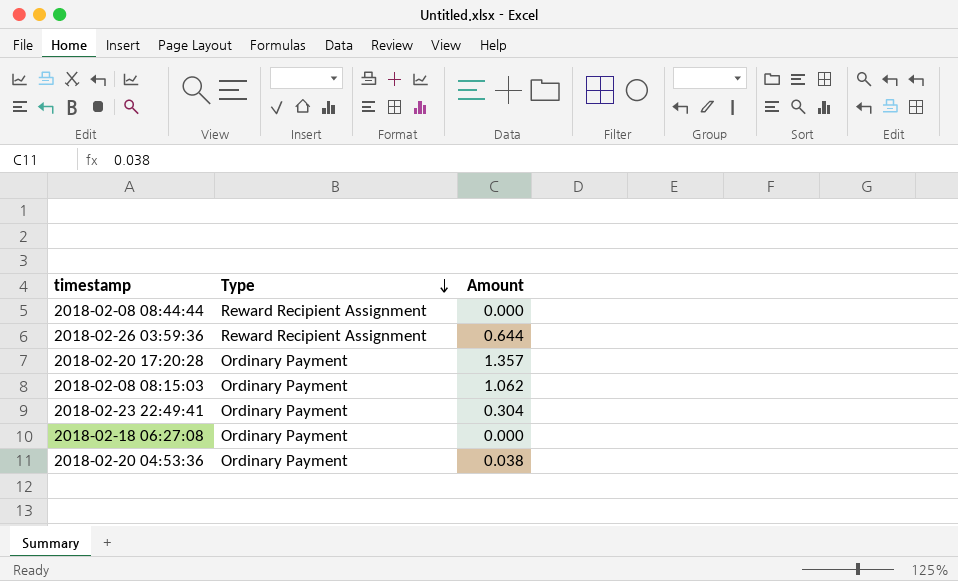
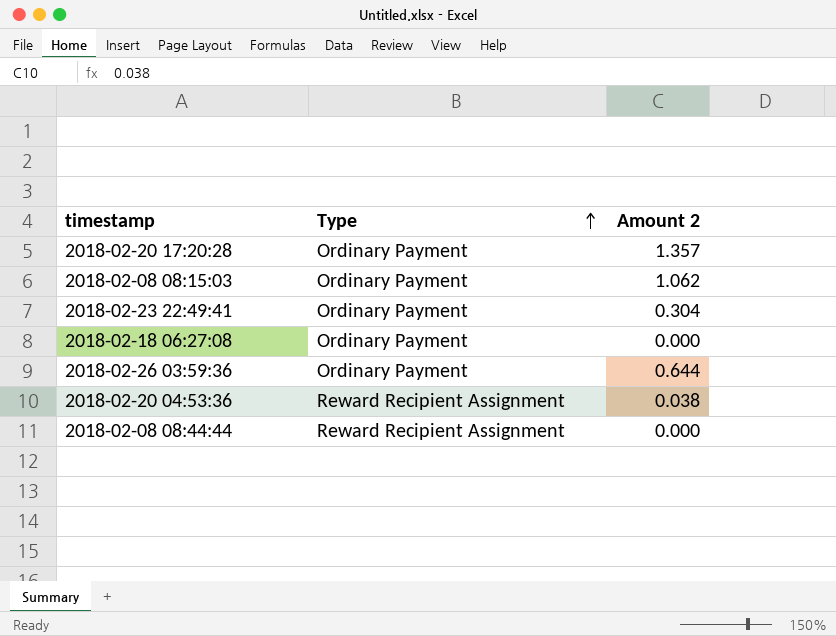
row order: Type descending -> Type ascending
column name: Amount -> Amount 2
2018-02-26 03:59:36 | Type: Reward Recipient Assignment -> Ordinary Payment
2018-02-20 04:53:36 | Type: Ordinary Payment -> Reward Recipient Assignment

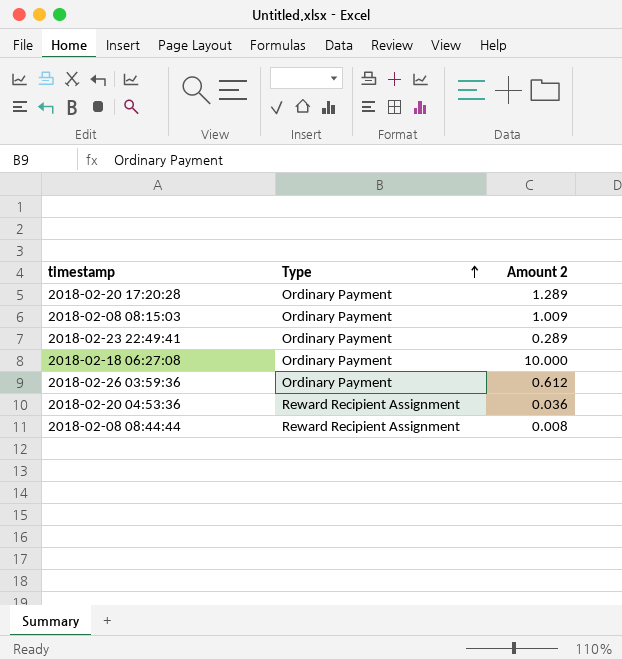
2018-02-20 17:20:28 | Amount 2: 1.357 -> 1.289
2018-02-08 08:15:03 | Amount 2: 1.062 -> 1.009
2018-02-23 22:49:41 | Amount 2: 0.304 -> 0.289
2018-02-18 06:27:08 | Amount 2: 0.000 -> 10.000
2018-02-26 03:59:36 | Amount 2: 0.644 -> 0.612
2018-02-20 04:53:36 | Amount 2: 0.038 -> 0.036
2018-02-08 08:44:44 | Amount 2: 0.000 -> 0.008

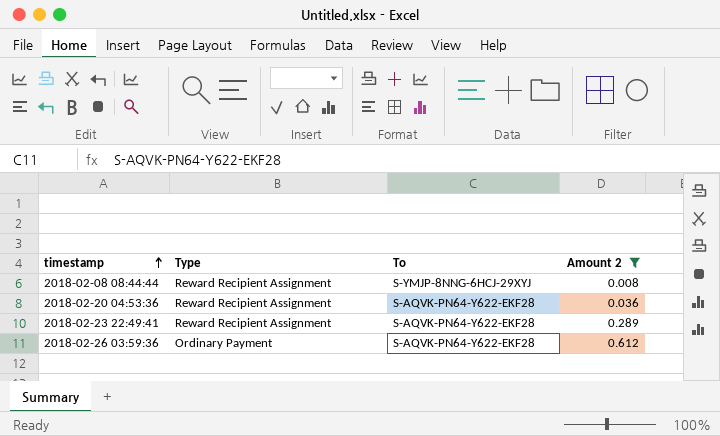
filter: none -> Amount 2 <= 0.612
row order: Type ascending -> timestamp ascending
column To | position: none -> 3
2018-02-23 22:49:41 | Type: Ordinary Payment -> Reward Recipient Assignment

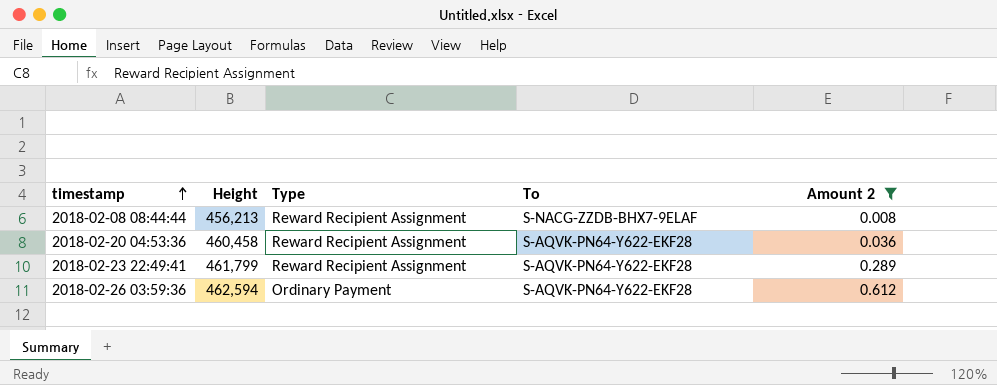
column Height | position: none -> 2
2018-02-08 08:44:44 | To: S-YMJP-8NNG-6HCJ-29XYJ -> S-NACG-ZZDB-BHX7-9ELAF

